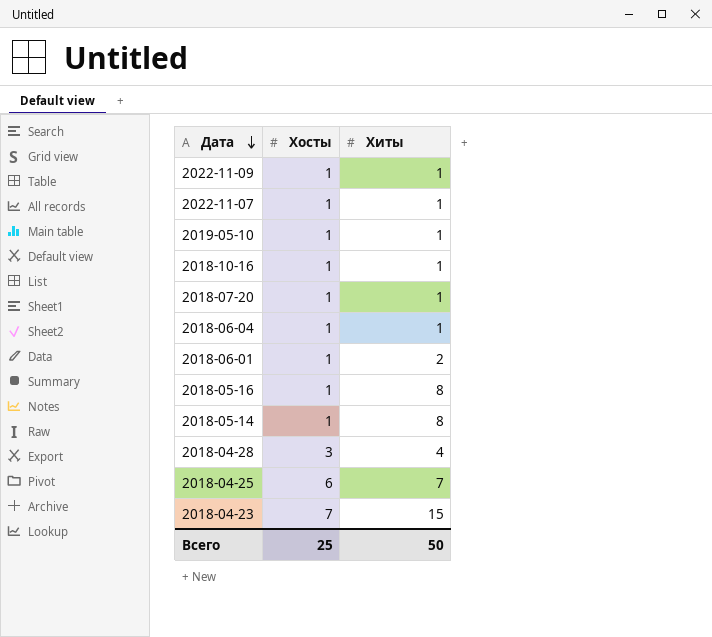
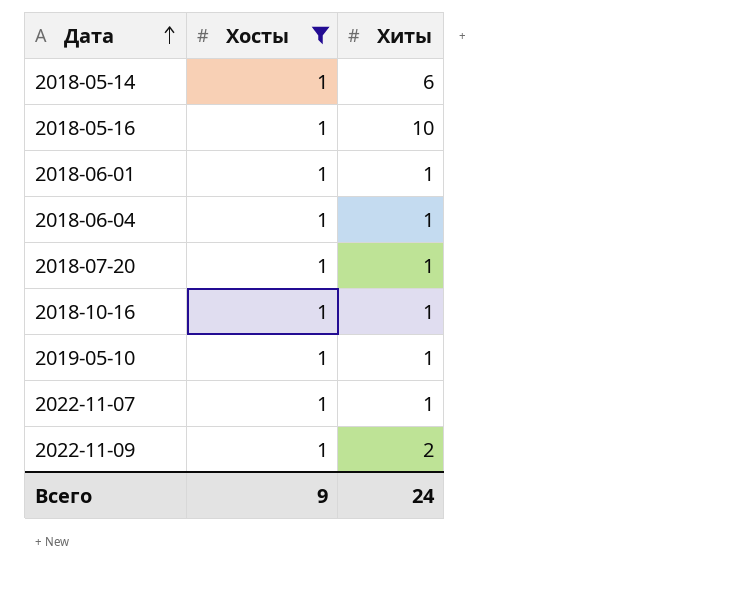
filter: none -> Хосты = 1
row order: Дата descending -> Дата ascending
2018-05-14 | Хиты: 8 -> 6
2018-05-16 | Хиты: 8 -> 10
2018-06-01 | Хиты: 2 -> 1
2022-11-09 | Хиты: 1 -> 2
Всего | Хосты: 25 -> 9
Всего | Хиты: 50 -> 24

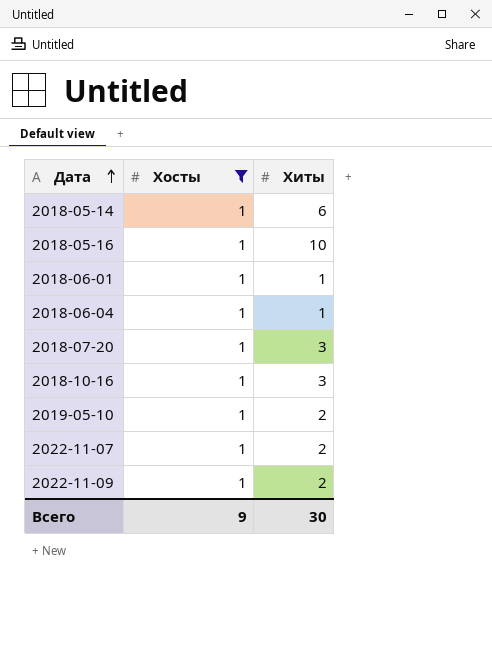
2018-07-20 | Хиты: 1 -> 3
2018-10-16 | Хиты: 1 -> 3
2019-05-10 | Хиты: 1 -> 2
2022-11-07 | Хиты: 1 -> 2
Всего | Хиты: 24 -> 30

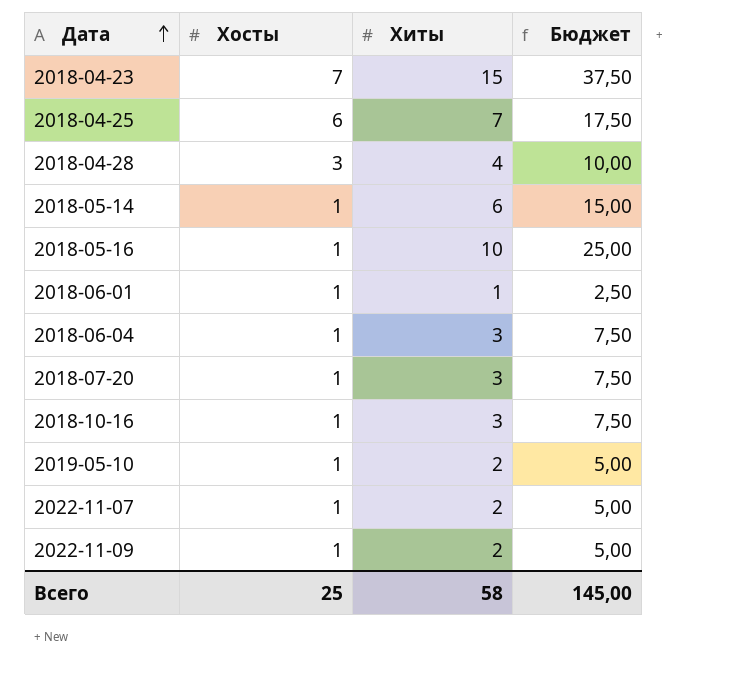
filter: Хосты = 1 -> none
column Бюджет | formula: none -> [Хиты] * 2,5
2018-06-04 | Хиты: 1 -> 3
Всего | Хосты: 9 -> 25
Всего | Хиты: 30 -> 58

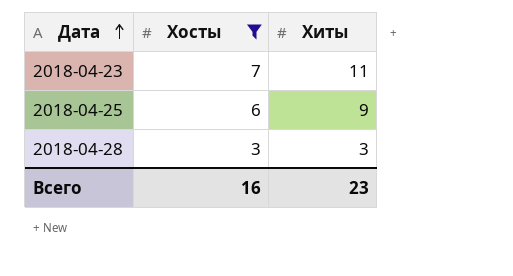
filter: none -> Хосты != 1
column Бюджет | formula: [Хиты] * 2,5 -> none
2018-04-23 | Хиты: 15 -> 11
2018-04-25 | Хиты: 7 -> 9
2018-04-28 | Хиты: 4 -> 3
Всего | Хосты: 25 -> 16
Всего | Хиты: 58 -> 23

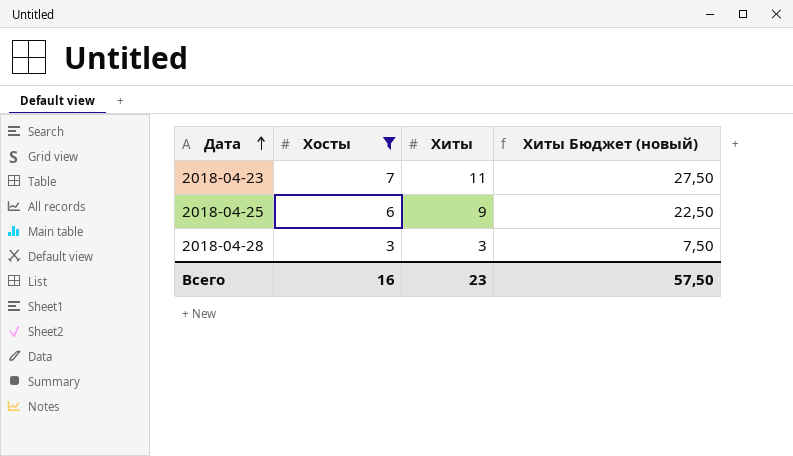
column Хиты Бюджет (новый) | formula: none -> [Хиты] * 2,5

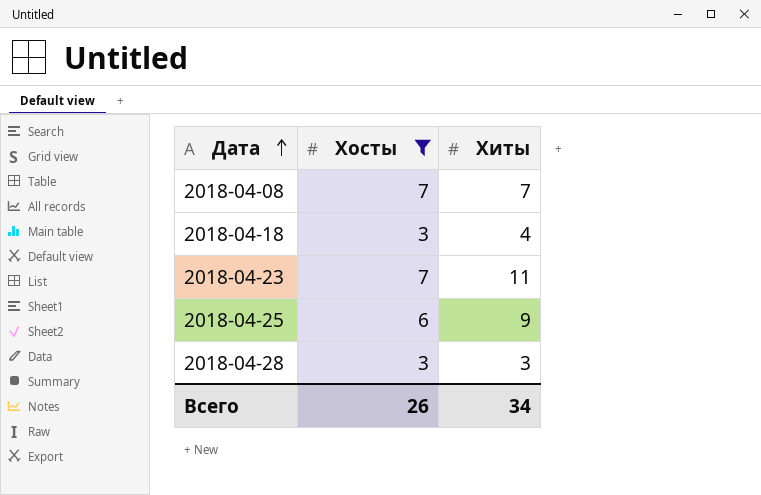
column Хиты Бюджет (новый) | formula: [Хиты] * 2,5 -> none
row 2018-04-08: none -> 7 | 7
row 2018-04-18: none -> 3 | 4
Всего | Хосты: 16 -> 26
Всего | Хиты: 23 -> 34

